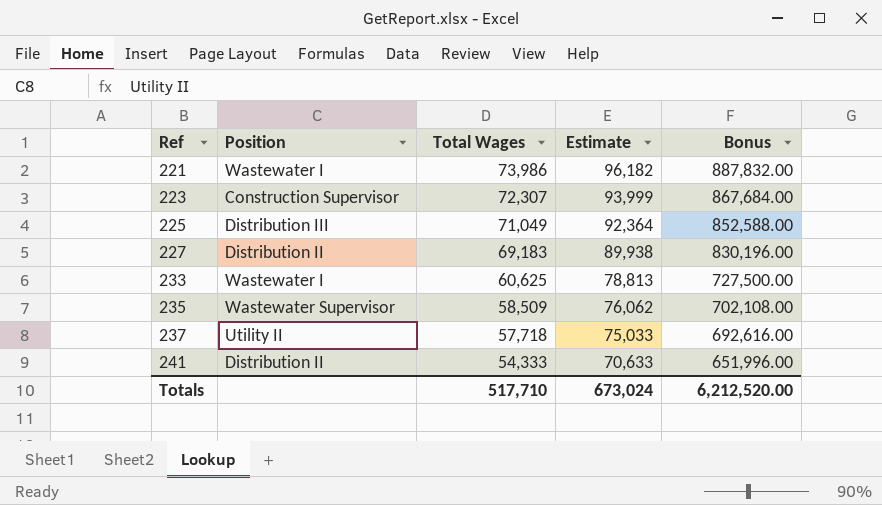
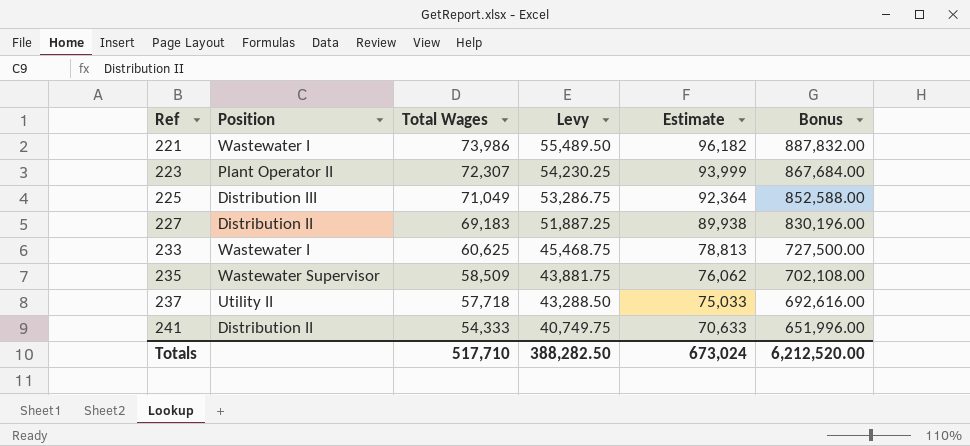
column Levy | formula: none -> [Total Wages] * 0.75
223 | Position: Construction Supervisor -> Plant Operator II

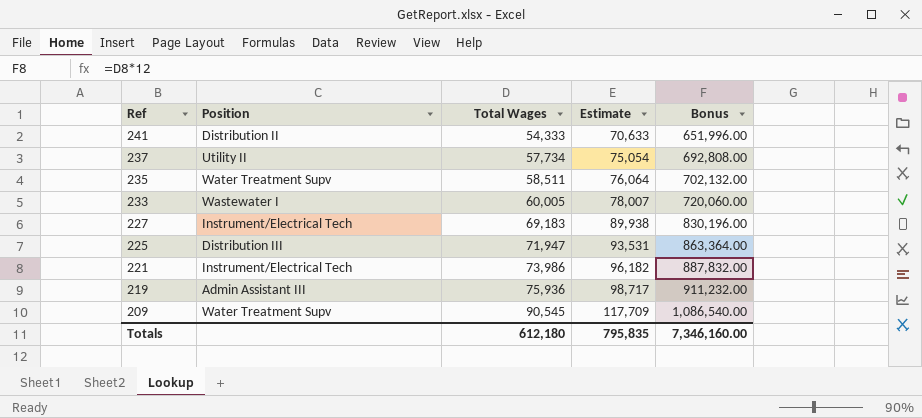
row order: Ref ascending -> Ref descending
column Levy | formula: [Total Wages] * 0.75 -> none
row 223: Plant Operator II | 72,307 | 54,230.25 | 93,999 | 867,684.00 -> none
237 | Total Wages: 57,718 -> 57,734
237 | Estimate: 75,033 -> 75,054
237 | Bonus: 692,616.00 -> 692,808.00
235 | Position: Wastewater Supervisor -> Water Treatment Supv
235 | Total Wages: 58,509 -> 58,511
235 | Estimate: 76,062 -> 76,064
235 | Bonus: 702,108.00 -> 702,132.00
233 | Total Wages: 60,625 -> 60,005
233 | Estimate: 78,813 -> 78,007
233 | Bonus: 727,500.00 -> 720,060.00
227 | Position: Distribution II -> Instrument/Electrical Tech
225 | Total Wages: 71,049 -> 71,947
225 | Estimate: 92,364 -> 93,531
225 | Bonus: 852,588.00 -> 863,364.00
221 | Position: Wastewater I -> Instrument/Electrical Tech
row 219: none -> Admin Assistant III | 75,936 | 98,717 | 911,232.00
row 209: none -> Water Treatment Supv | 90,545 | 117,709 | 1,086,540.00
Totals | Total Wages: 517,710 -> 612,180
Totals | Estimate: 673,024 -> 795,835
Totals | Bonus: 6,212,520.00 -> 7,346,160.00

